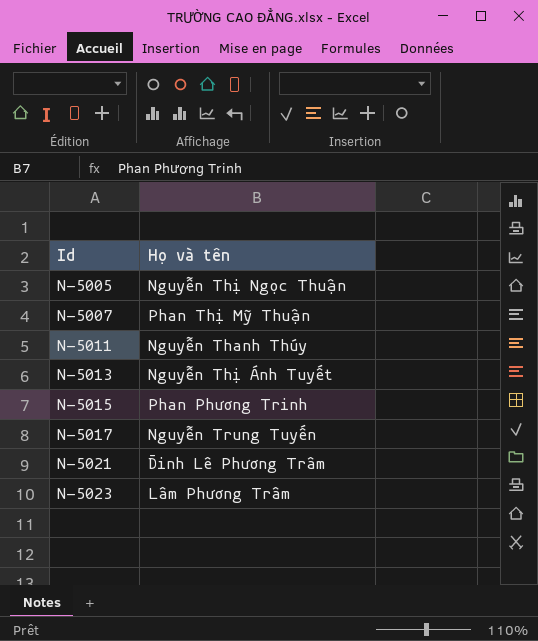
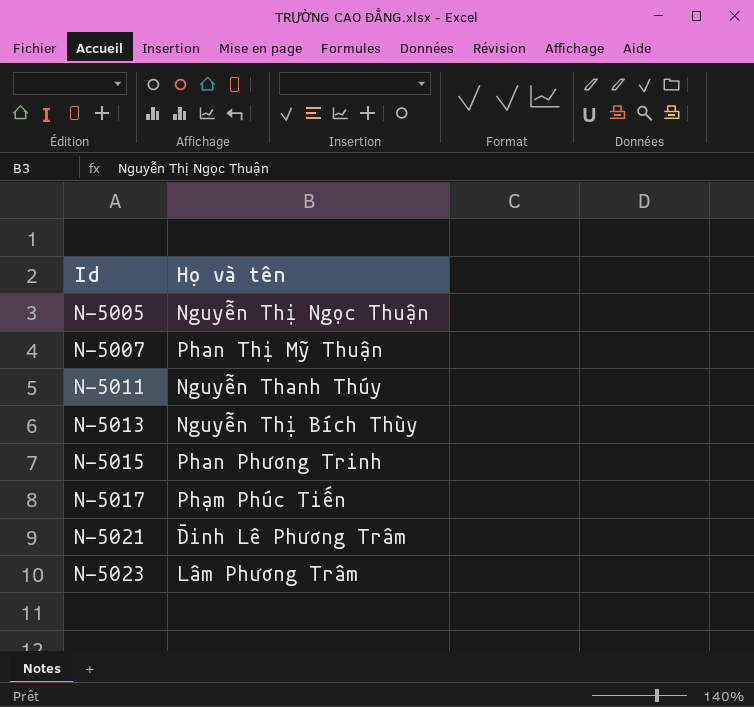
N-5013 | Họ và tên: Nguyễn Thị Ánh Tuyết -> Nguyễn Thị Bích Thùy
N-5017 | Họ và tên: Nguyễn Trung Tuyến -> Phạm Phúc Tiến

